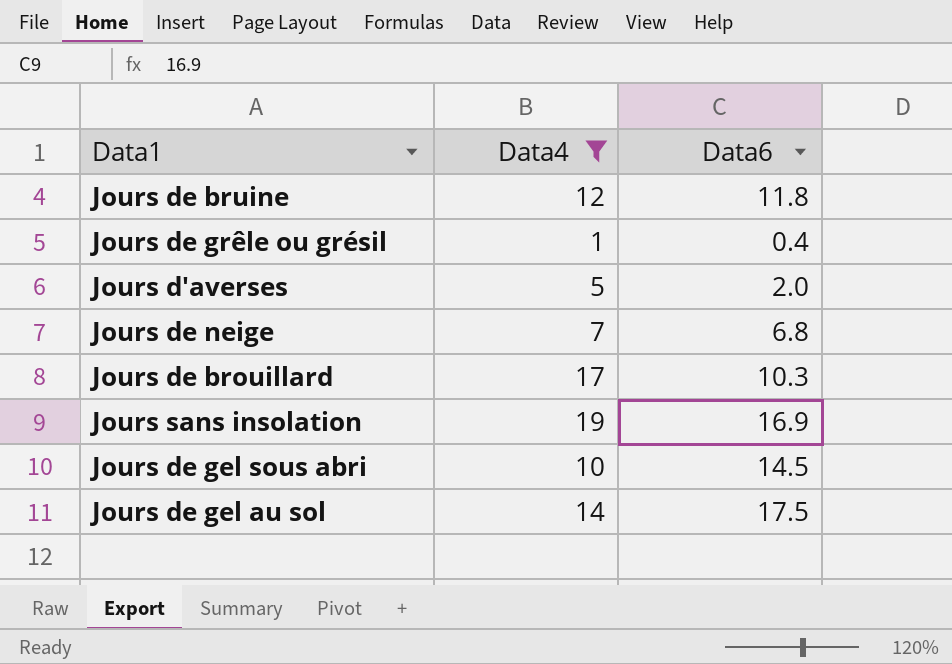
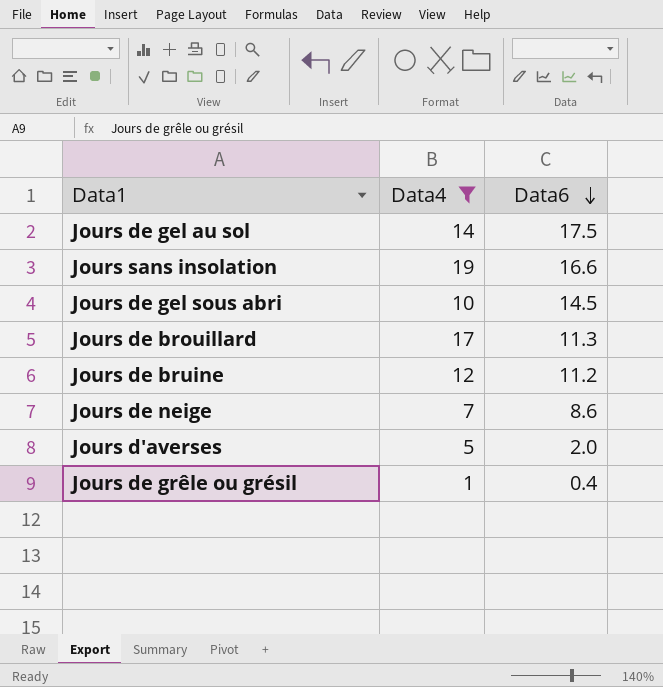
row order: none -> Data6 descending
Jours sans insolation | Data6: 16.9 -> 16.6
Jours de brouillard | Data6: 10.3 -> 11.3
Jours de bruine | Data6: 11.8 -> 11.2
Jours de neige | Data6: 6.8 -> 8.6

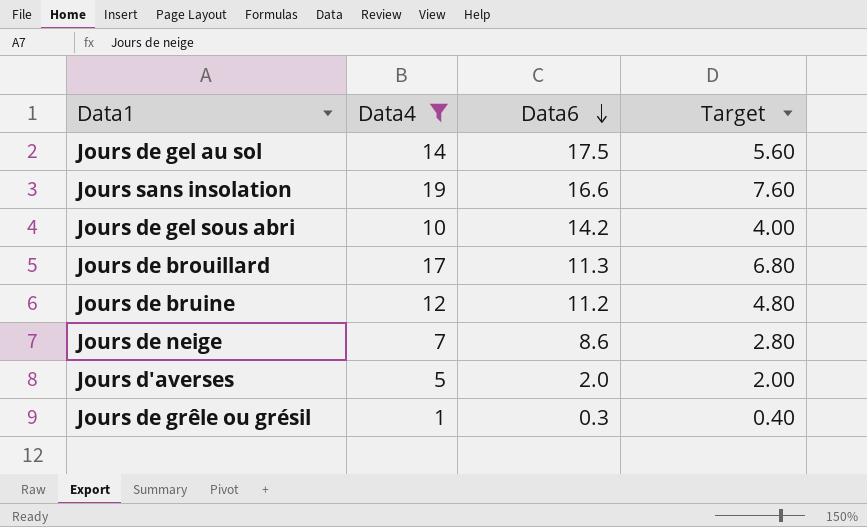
column Target | formula: none -> [Data4] * 0.4
Jours de gel sous abri | Data6: 14.5 -> 14.2
Jours de grêle ou grésil | Data6: 0.4 -> 0.3

